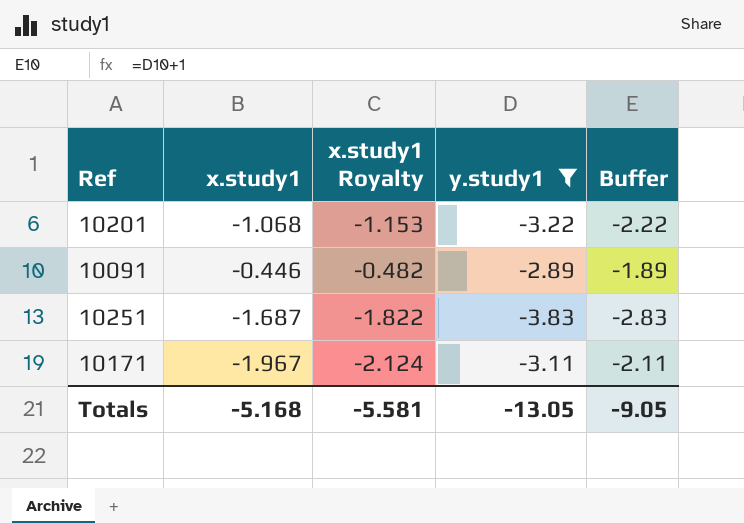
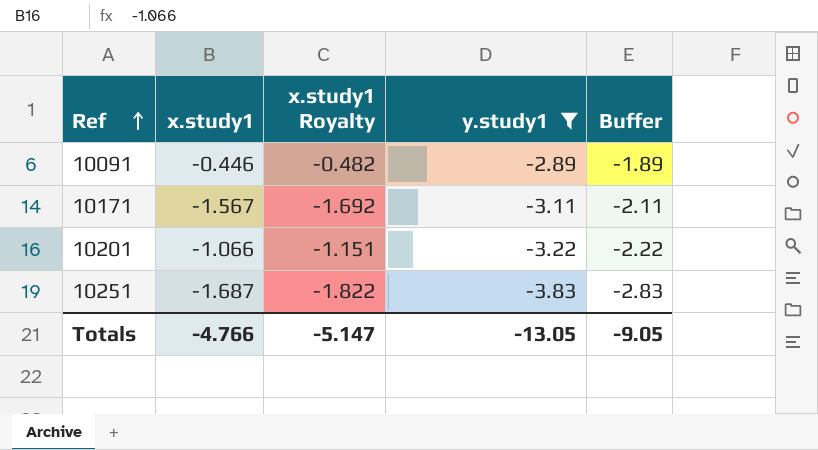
row order: none -> Ref ascending
10171 | x.study1: -1.967 -> -1.567
10171 | x.study1 Royalty: -2.124 -> -1.692
10201 | x.study1: -1.068 -> -1.066
10201 | x.study1 Royalty: -1.153 -> -1.151
Totals | x.study1: -5.168 -> -4.766
Totals | x.study1 Royalty: -5.581 -> -5.147

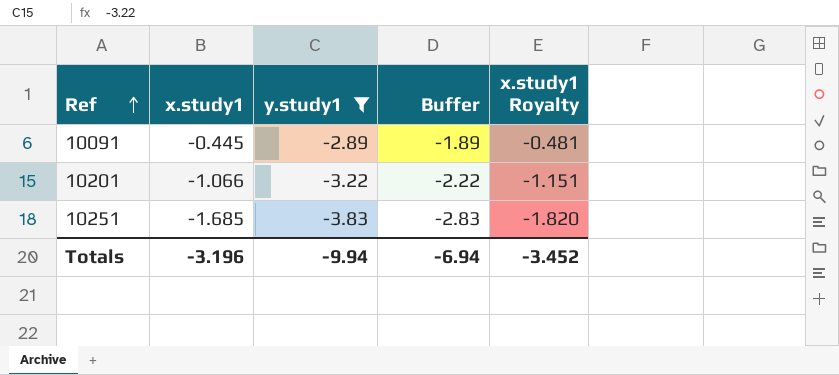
column x.study1 Royalty | position: 3 -> 5
row 10171: -1.567 | -1.692 | -3.11 | -2.11 -> none
10091 | x.study1: -0.446 -> -0.445
10091 | x.study1 Royalty: -0.482 -> -0.481
10251 | x.study1: -1.687 -> -1.685
10251 | x.study1 Royalty: -1.822 -> -1.820
Totals | x.study1: -4.766 -> -3.196
Totals | y.study1: -13.05 -> -9.94
Totals | Buffer: -9.05 -> -6.94
Totals | x.study1 Royalty: -5.147 -> -3.452

